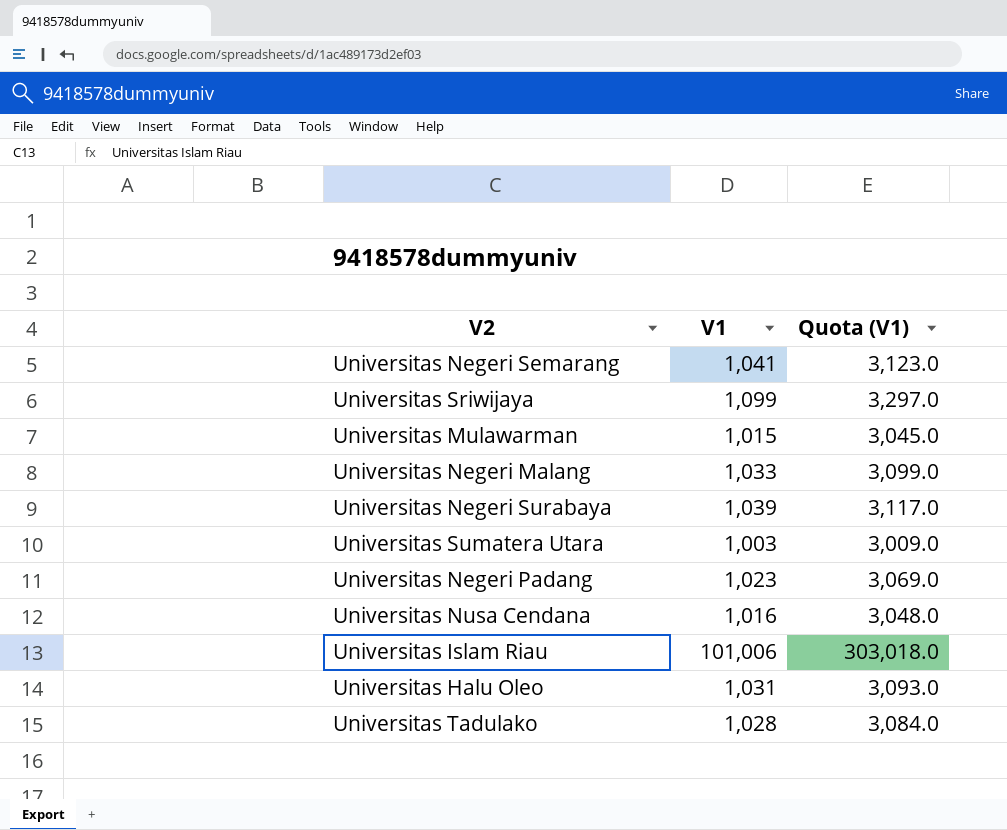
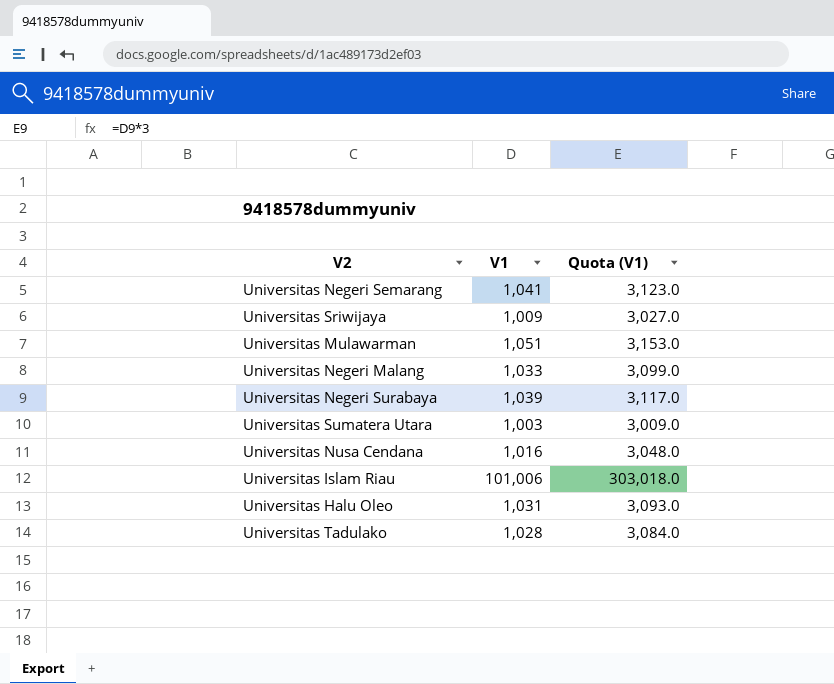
row Universitas Negeri Padang: 1,023 | 3,069.0 -> none
Universitas Sriwijaya | V1: 1,099 -> 1,009
Universitas Sriwijaya | Quota (V1): 3,297.0 -> 3,027.0
Universitas Mulawarman | V1: 1,015 -> 1,051
Universitas Mulawarman | Quota (V1): 3,045.0 -> 3,153.0

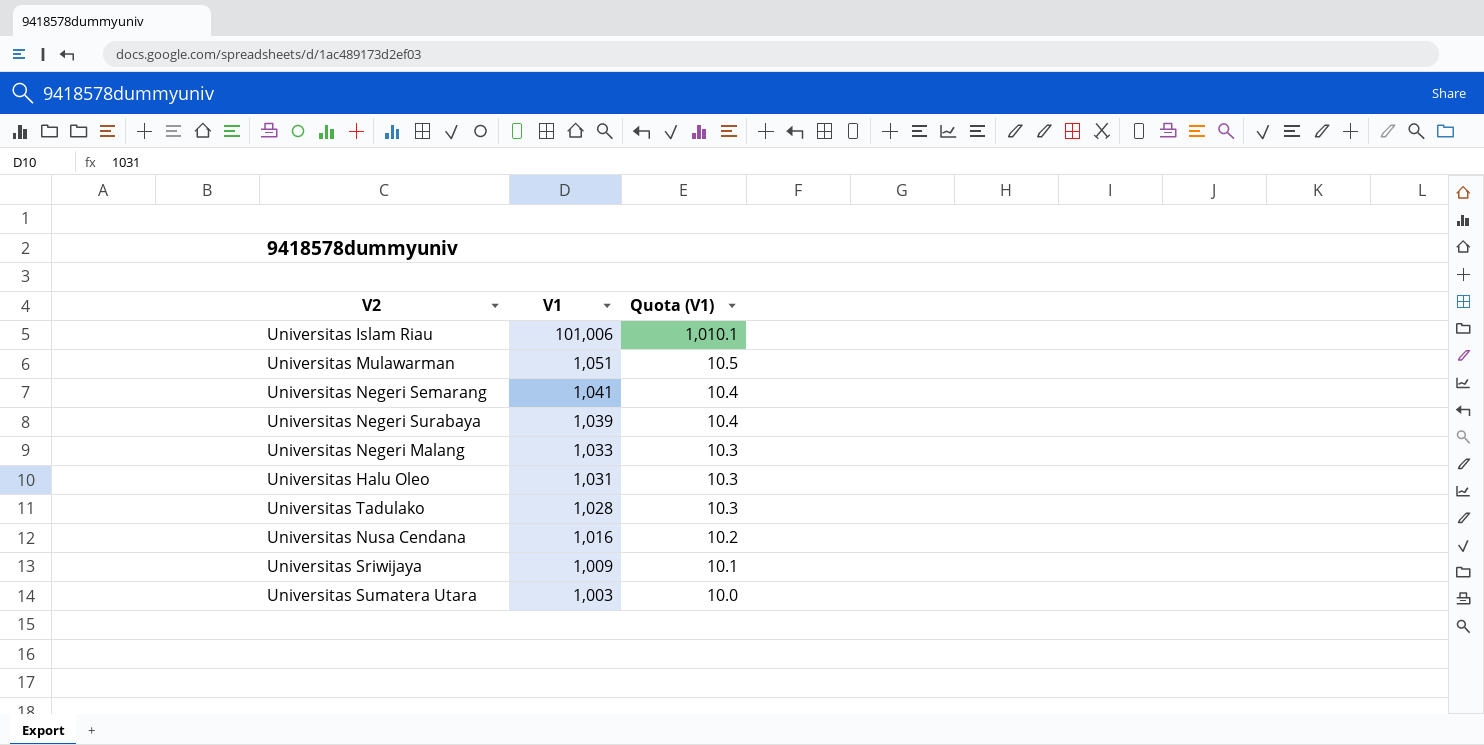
row order: none -> V1 descending
column Quota (V1) | formula: [V1] * 3 -> [V1] * 0.01

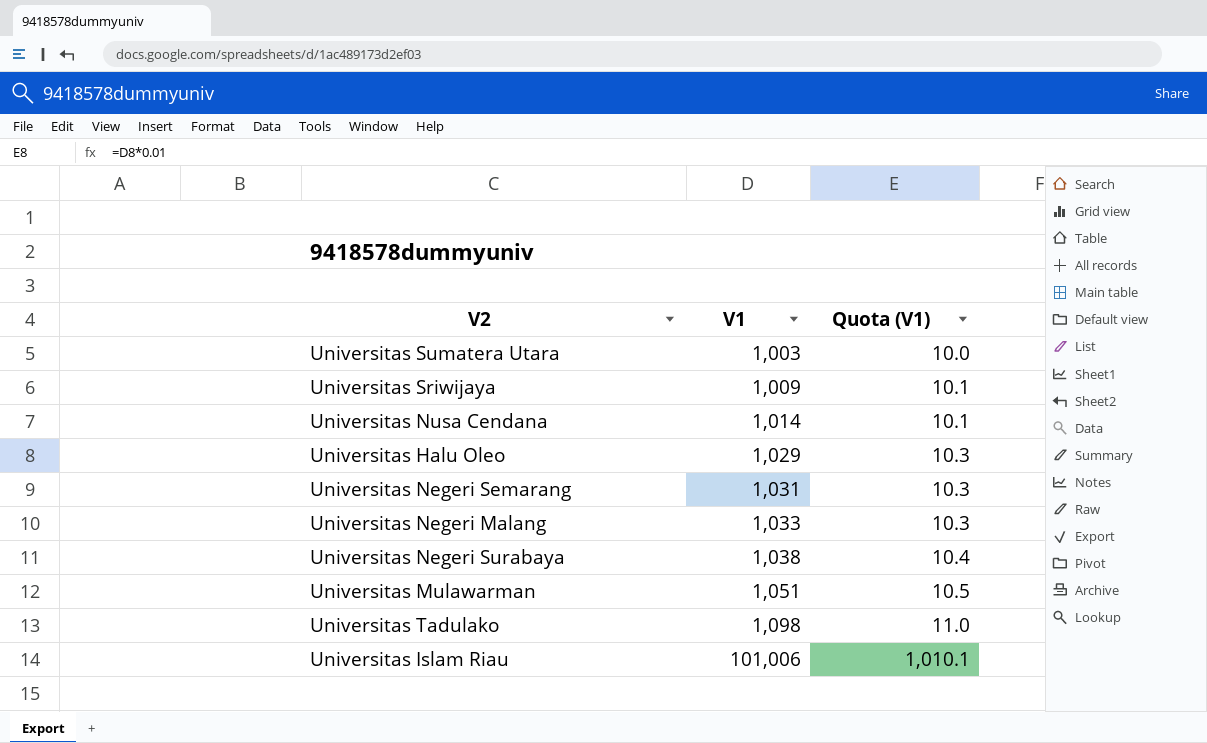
row order: V1 descending -> V1 ascending
Universitas Nusa Cendana | V1: 1,016 -> 1,014
Universitas Nusa Cendana | Quota (V1): 10.2 -> 10.1
Universitas Halu Oleo | V1: 1,031 -> 1,029
Universitas Negeri Semarang | V1: 1,041 -> 1,031
Universitas Negeri Semarang | Quota (V1): 10.4 -> 10.3
Universitas Negeri Surabaya | V1: 1,039 -> 1,038
Universitas Tadulako | V1: 1,028 -> 1,098
Universitas Tadulako | Quota (V1): 10.3 -> 11.0

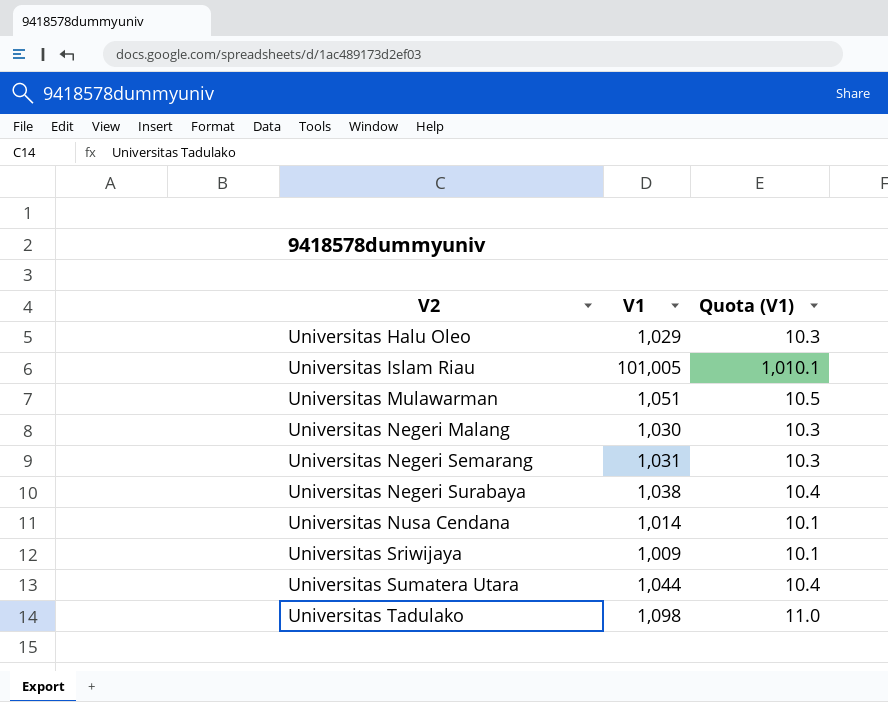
row order: V1 ascending -> V2 ascending
Universitas Islam Riau | V1: 101,006 -> 101,005
Universitas Negeri Malang | V1: 1,033 -> 1,030
Universitas Sumatera Utara | V1: 1,003 -> 1,044
Universitas Sumatera Utara | Quota (V1): 10.0 -> 10.4

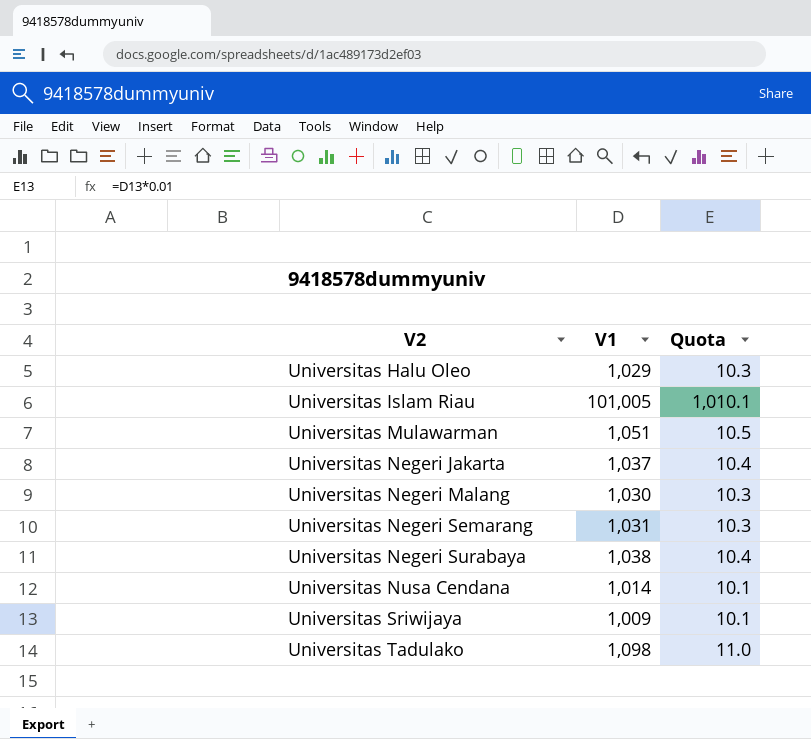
column name: Quota (V1) -> Quota
row Universitas Sumatera Utara: 1,044 | 10.4 -> none
row Universitas Negeri Jakarta: none -> 1,037 | 10.4

